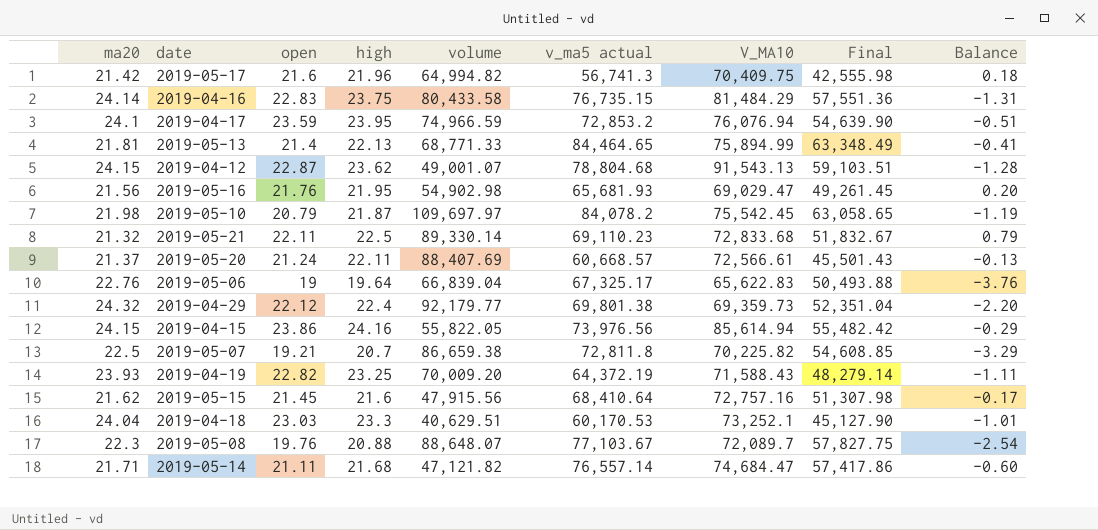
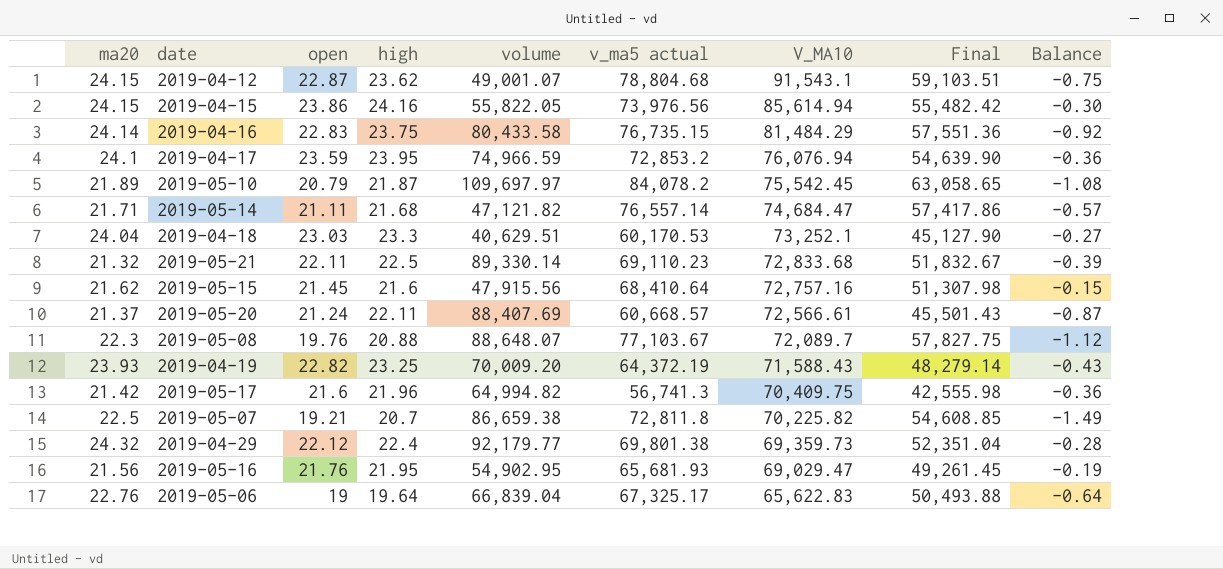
row order: none -> V_MA10 descending
column Balance | formula: [open] - [ma20] -> [open] - [high]
row 2019-05-13: 21.81 | 21.4 | 22.13 | 68,771.33 | 84,464.65 | 75,894.99 | 63,348.49 | -0.41 -> none
2019-04-12 | V_MA10: 91,543.13 -> 91,543.1
2019-05-10 | ma20: 21.98 -> 21.89
2019-05-16 | volume: 54,902.98 -> 54,902.95

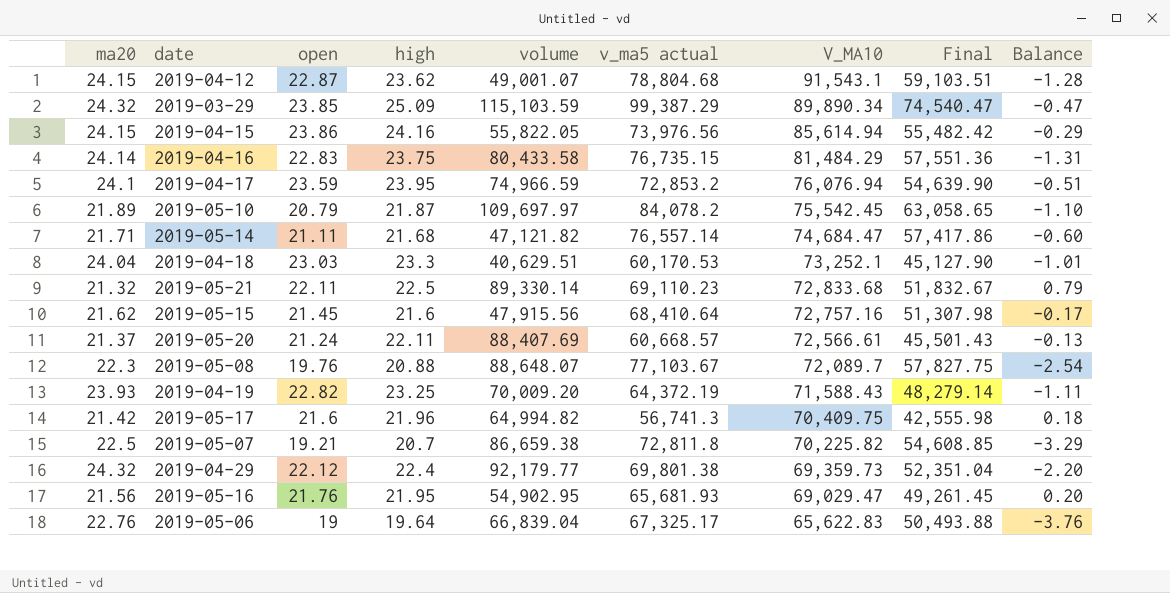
column Balance | formula: [open] - [high] -> [open] - [ma20]
row 2019-03-29: none -> 24.32 | 23.85 | 25.09 | 115,103.59 | 99,387.29 | 89,890.34 | 74,540.47 | -0.47

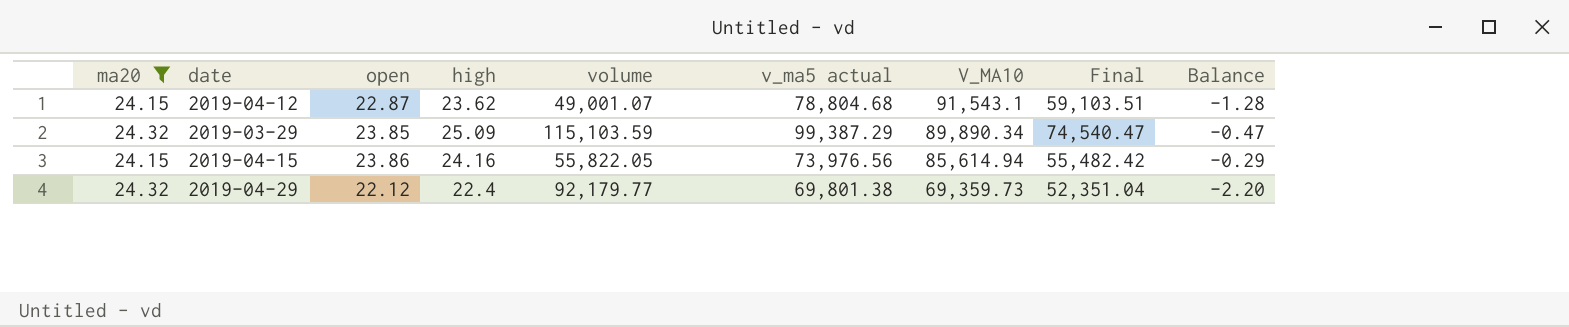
filter: none -> ma20 >= 24.15

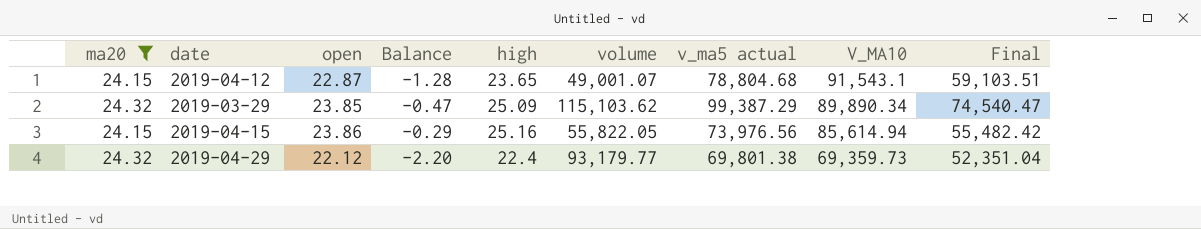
column Balance | position: 9 -> 4
2019-04-12 | high: 23.62 -> 23.65
2019-03-29 | volume: 115,103.59 -> 115,103.62
2019-04-15 | high: 24.16 -> 25.16
2019-04-29 | volume: 92,179.77 -> 93,179.77

